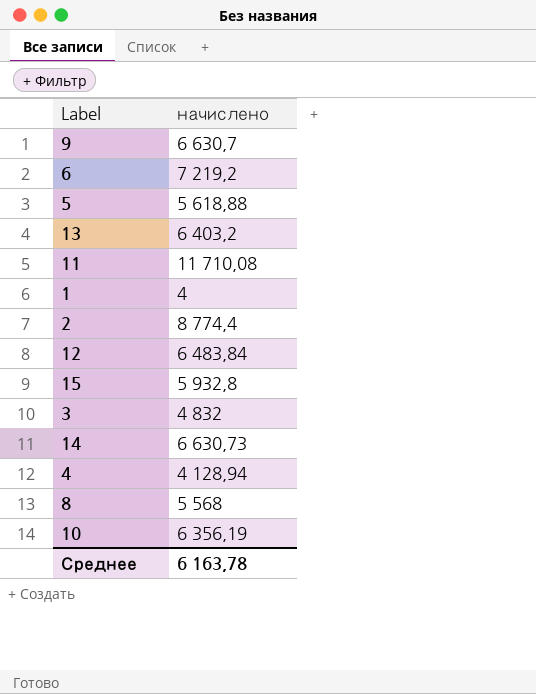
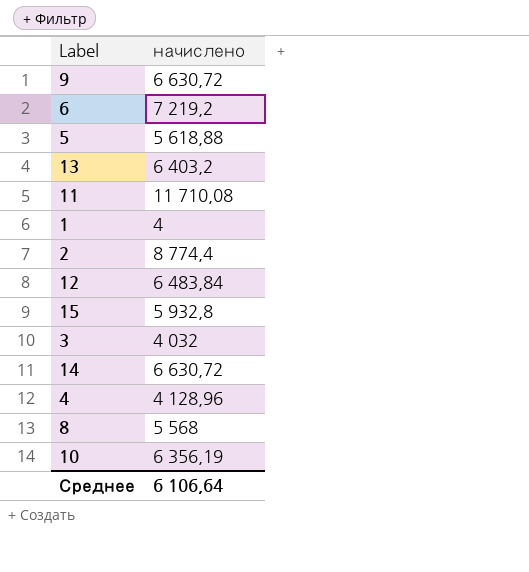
9 | начислено: 6 630,7 -> 6 630,72
3 | начислено: 4 832 -> 4 032
14 | начислено: 6 630,73 -> 6 630,72
4 | начислено: 4 128,94 -> 4 128,96
Среднее | начислено: 6 163,78 -> 6 106,64

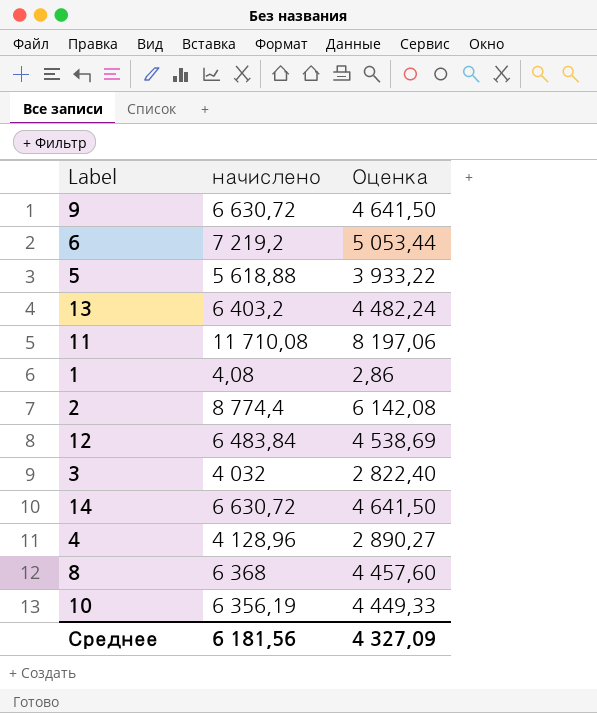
column Оценка | formula: none -> [начислено] * 0,7
row 15: 5 932,8 -> none
1 | начислено: 4 -> 4,08
8 | начислено: 5 568 -> 6 368
Среднее | начислено: 6 106,64 -> 6 181,56

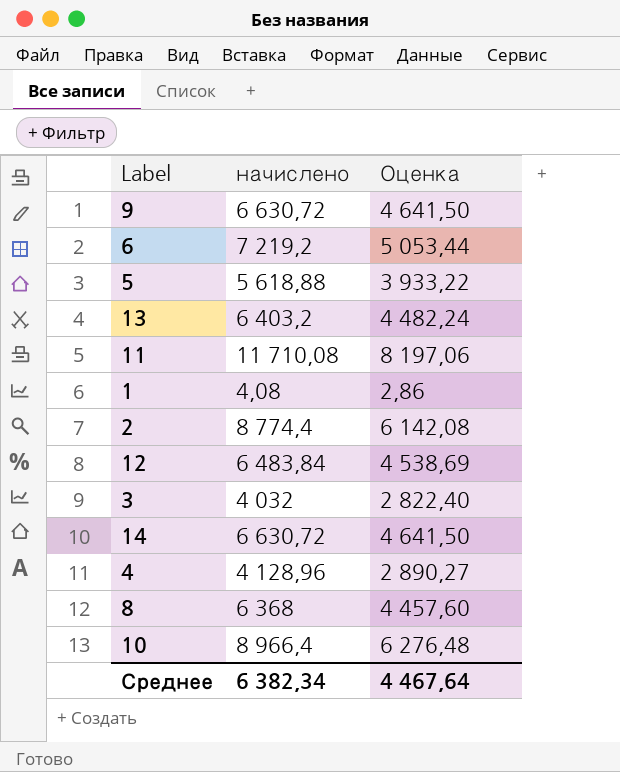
10 | начислено: 6 356,19 -> 8 966,4
10 | Оценка: 4 449,33 -> 6 276,48
Среднее | начислено: 6 181,56 -> 6 382,34
Среднее | Оценка: 4 327,09 -> 4 467,64

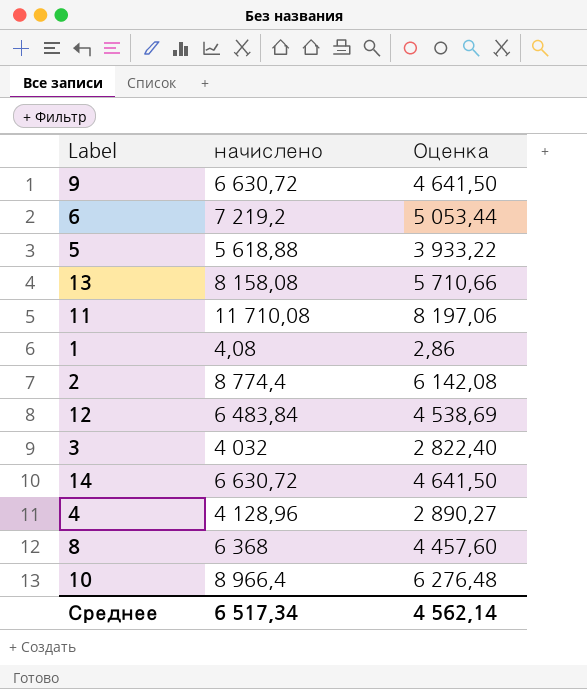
13 | начислено: 6 403,2 -> 8 158,08
13 | Оценка: 4 482,24 -> 5 710,66
Среднее | начислено: 6 382,34 -> 6 517,34
Среднее | Оценка: 4 467,64 -> 4 562,14

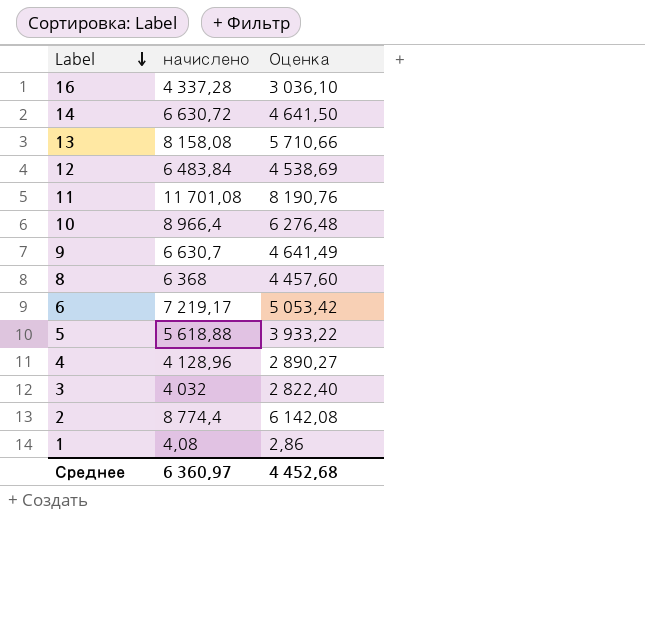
row order: none -> Label descending
row 16: none -> 4 337,28 | 3 036,10
11 | начислено: 11 710,08 -> 11 701,08
11 | Оценка: 8 197,06 -> 8 190,76
9 | начислено: 6 630,72 -> 6 630,7
9 | Оценка: 4 641,50 -> 4 641,49
6 | начислено: 7 219,2 -> 7 219,17
6 | Оценка: 5 053,44 -> 5 053,42
Среднее | начислено: 6 517,34 -> 6 360,97
Среднее | Оценка: 4 562,14 -> 4 452,68

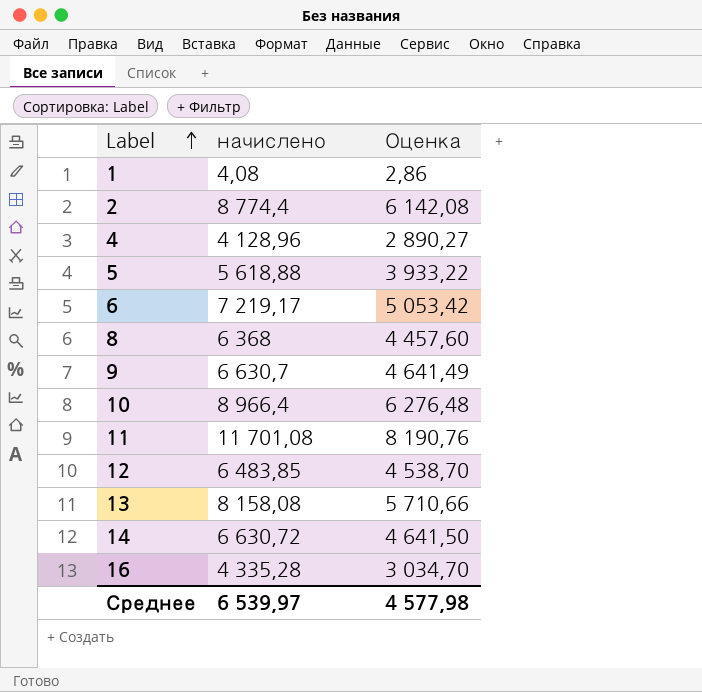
row order: Label descending -> Label ascending
row 3: 4 032 | 2 822,40 -> none
12 | начислено: 6 483,84 -> 6 483,85
12 | Оценка: 4 538,69 -> 4 538,70
16 | начислено: 4 337,28 -> 4 335,28
16 | Оценка: 3 036,10 -> 3 034,70
Среднее | начислено: 6 360,97 -> 6 539,97
Среднее | Оценка: 4 452,68 -> 4 577,98

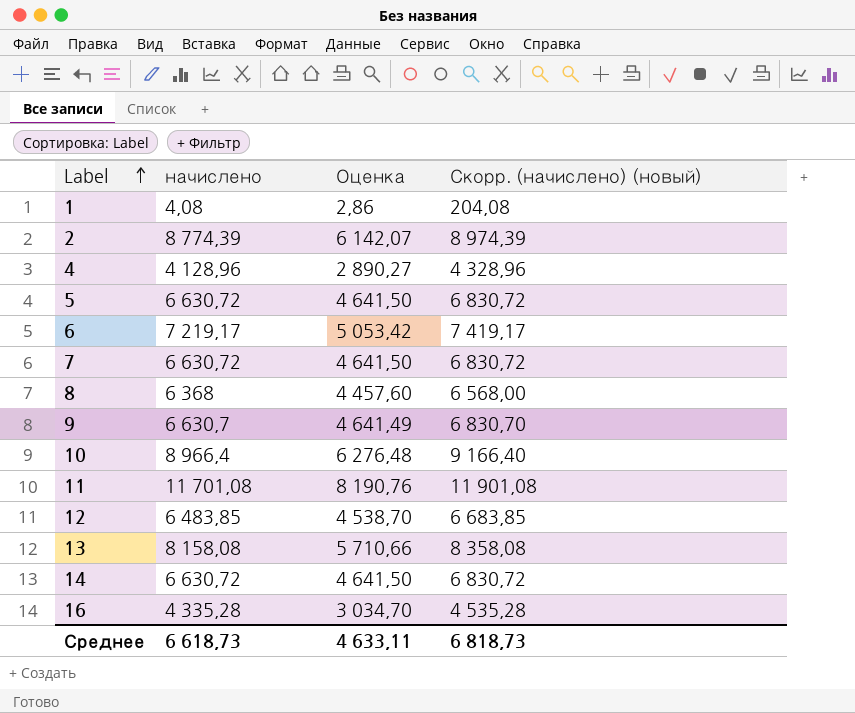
column Скорр. (начислено) (новый) | formula: none -> [начислено] + 200
2 | начислено: 8 774,4 -> 8 774,39
2 | Оценка: 6 142,08 -> 6 142,07
5 | начислено: 5 618,88 -> 6 630,72
5 | Оценка: 3 933,22 -> 4 641,50
row 7: none -> 6 630,72 | 4 641,50 | 6 830,72
Среднее | начислено: 6 539,97 -> 6 618,73
Среднее | Оценка: 4 577,98 -> 4 633,11

